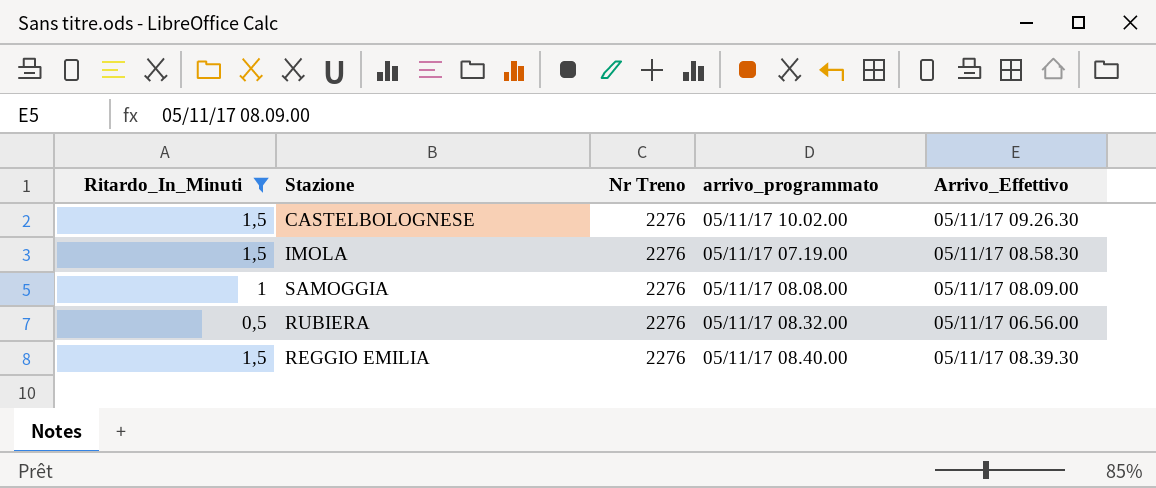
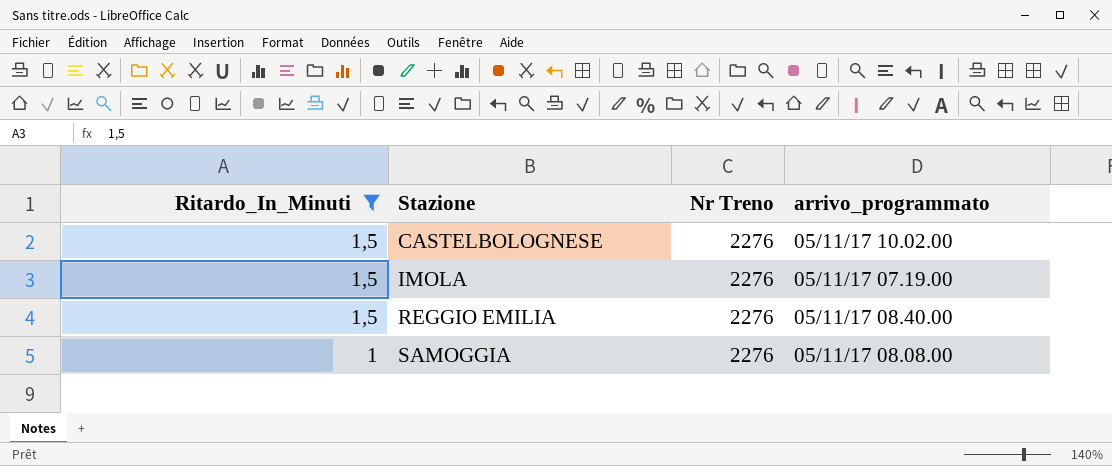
row order: none -> Ritardo_In_Minuti descending
column Arrivo_Effettivo | position: 5 -> none
row RUBIERA: 0,5 | 2276 | 05/11/17 08.32.00 | 05/11/17 06.56.00 -> none

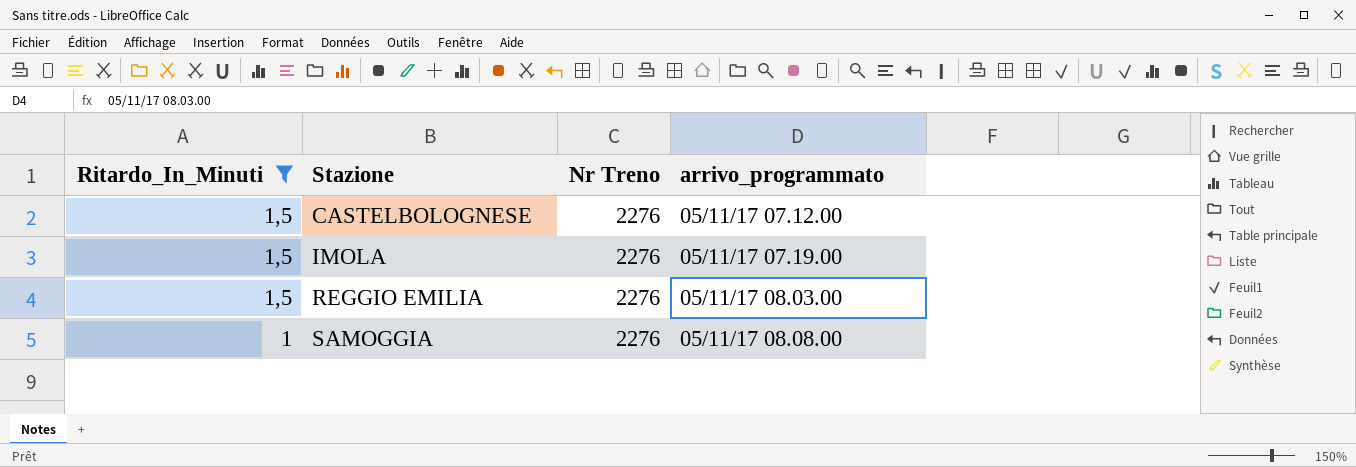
CASTELBOLOGNESE | arrivo_programmato: 05/11/17 10.02.00 -> 05/11/17 07.12.00
REGGIO EMILIA | arrivo_programmato: 05/11/17 08.40.00 -> 05/11/17 08.03.00

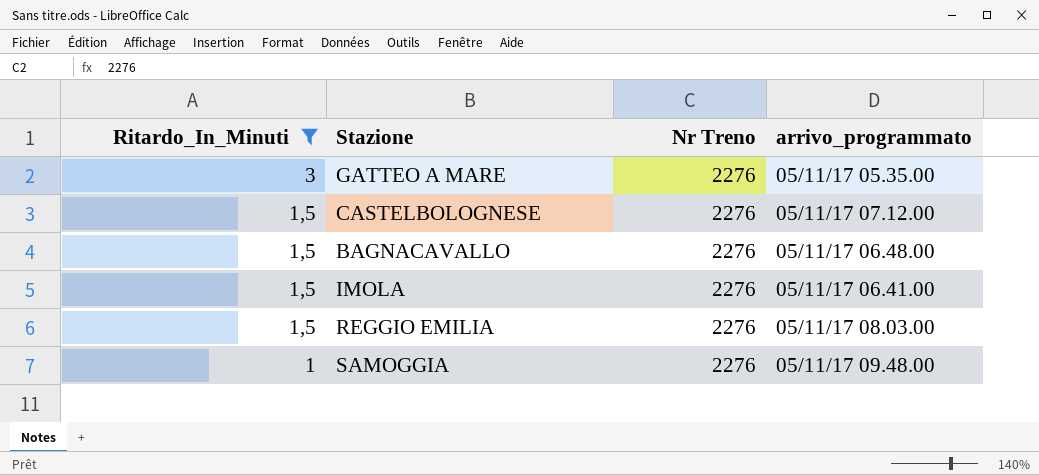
row GATTEO A MARE: none -> 3 | 2276 | 05/11/17 05.35.00
row BAGNACAVALLO: none -> 1,5 | 2276 | 05/11/17 06.48.00
IMOLA | arrivo_programmato: 05/11/17 07.19.00 -> 05/11/17 06.41.00
SAMOGGIA | arrivo_programmato: 05/11/17 08.08.00 -> 05/11/17 09.48.00

